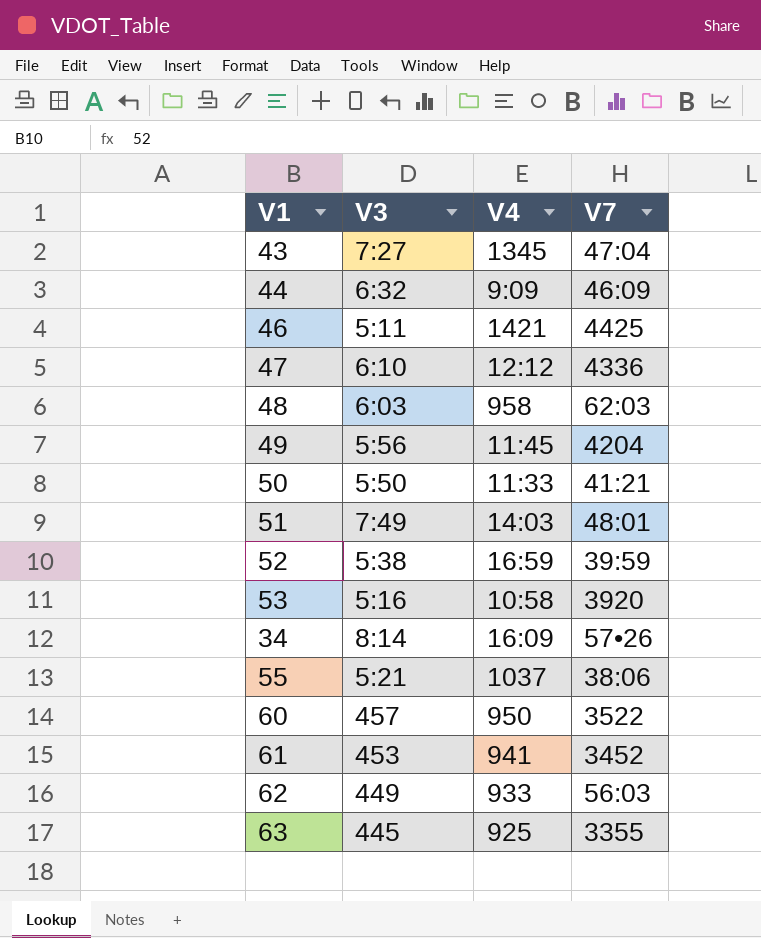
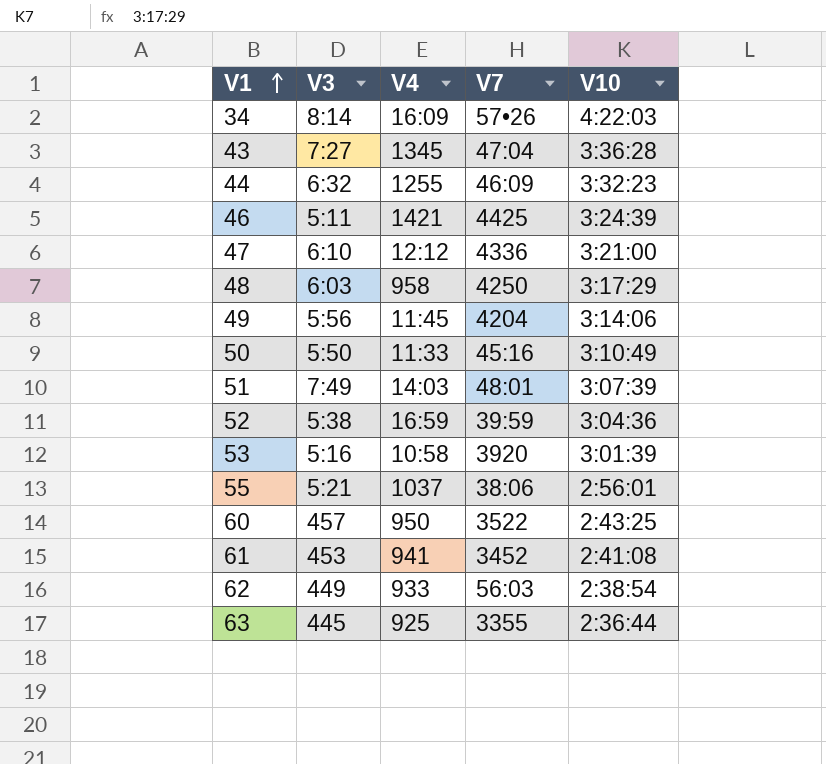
row order: none -> V1 ascending
column V10 | position: none -> 5
44 | V4: 9:09 -> 1255
48 | V7: 62:03 -> 4250
50 | V7: 41:21 -> 45:16

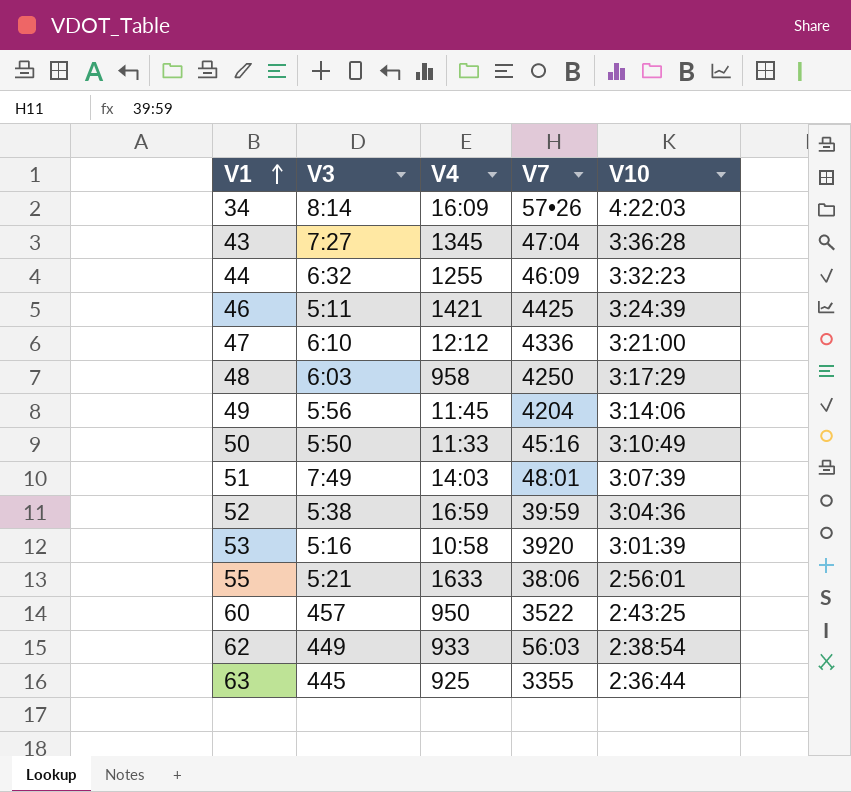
row 61: 453 | 941 | 3452 | 2:41:08 -> none
55 | V4: 1037 -> 1633

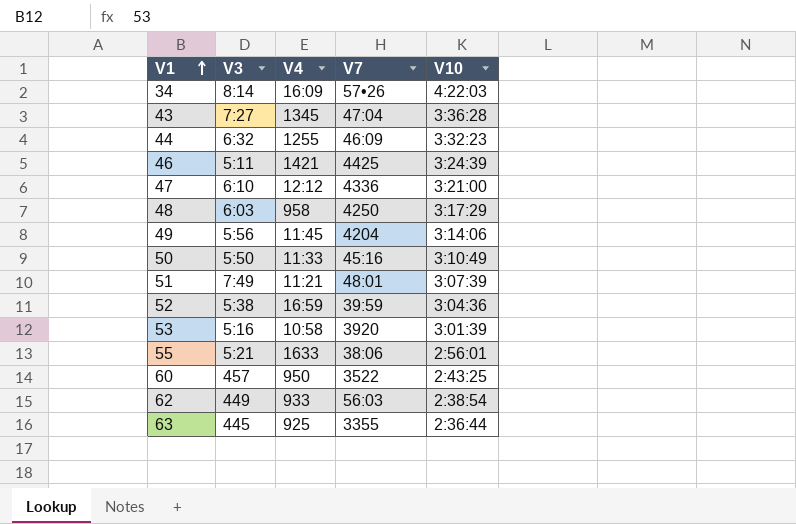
51 | V4: 14:03 -> 11:21

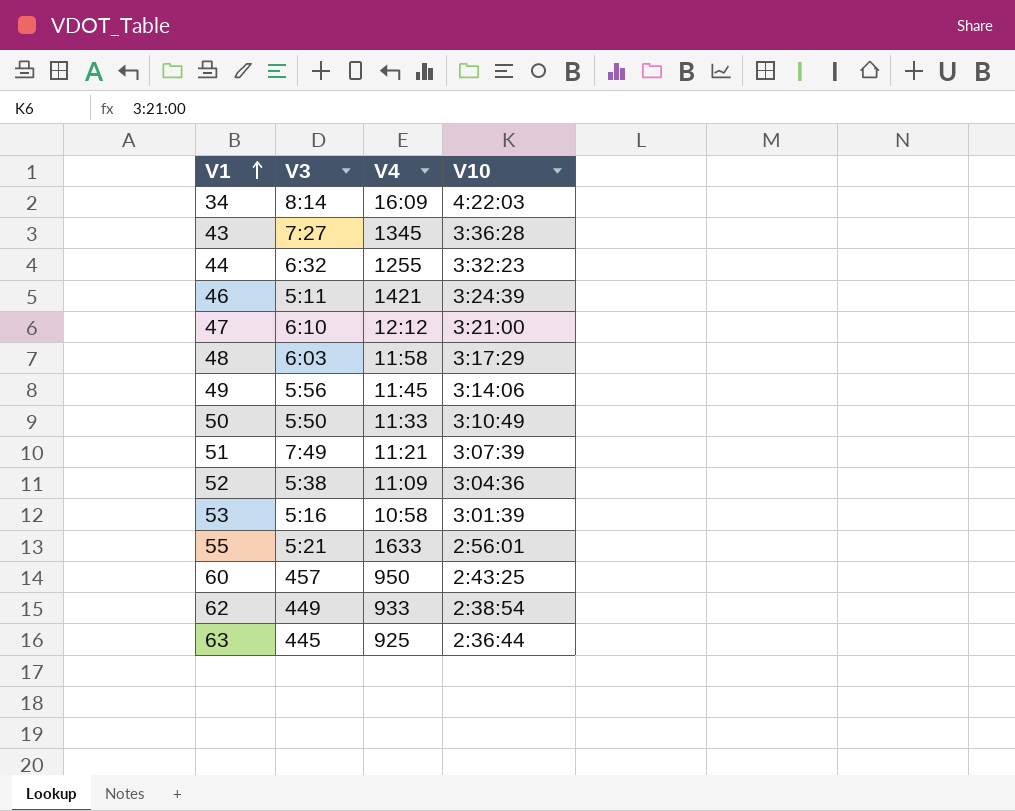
column V7 | position: 4 -> none
48 | V4: 958 -> 11:58
52 | V4: 16:59 -> 11:09

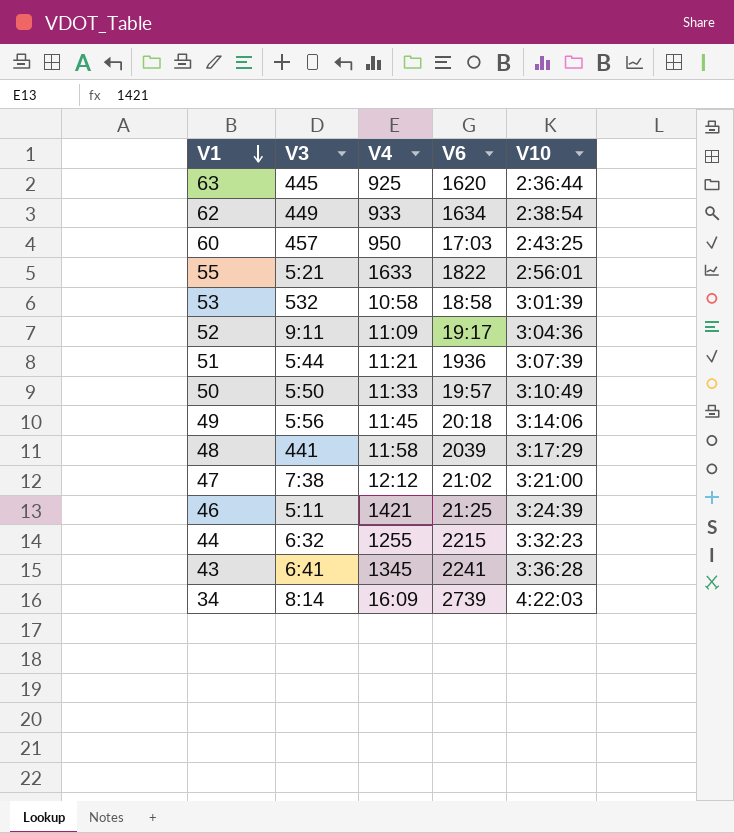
row order: V1 ascending -> V1 descending
column V6 | position: none -> 4
53 | V3: 5:16 -> 532
52 | V3: 5:38 -> 9:11
51 | V3: 7:49 -> 5:44
48 | V3: 6:03 -> 441
47 | V3: 6:10 -> 7:38
43 | V3: 7:27 -> 6:41

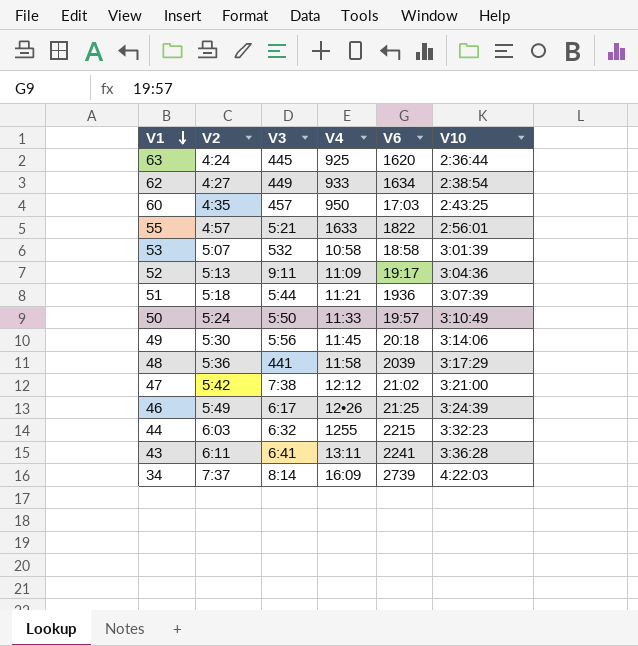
column V2 | position: none -> 2
46 | V3: 5:11 -> 6:17
46 | V4: 1421 -> 12•26
43 | V4: 1345 -> 13:11

